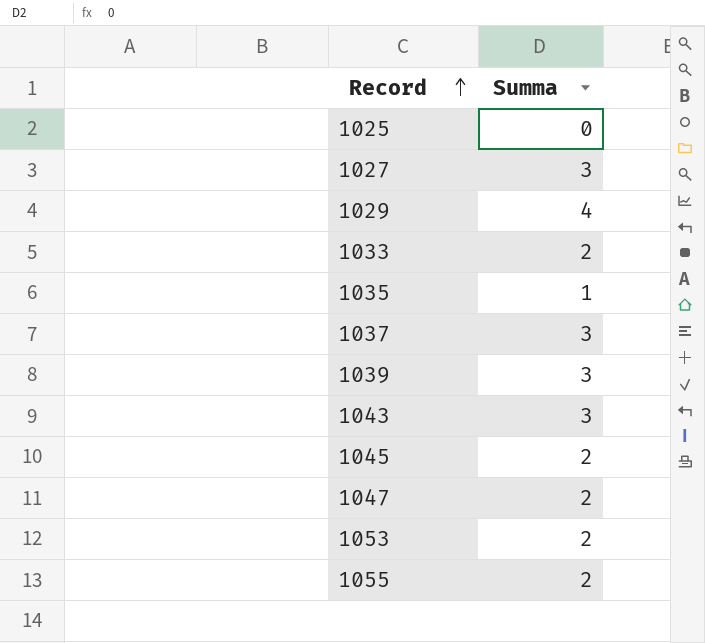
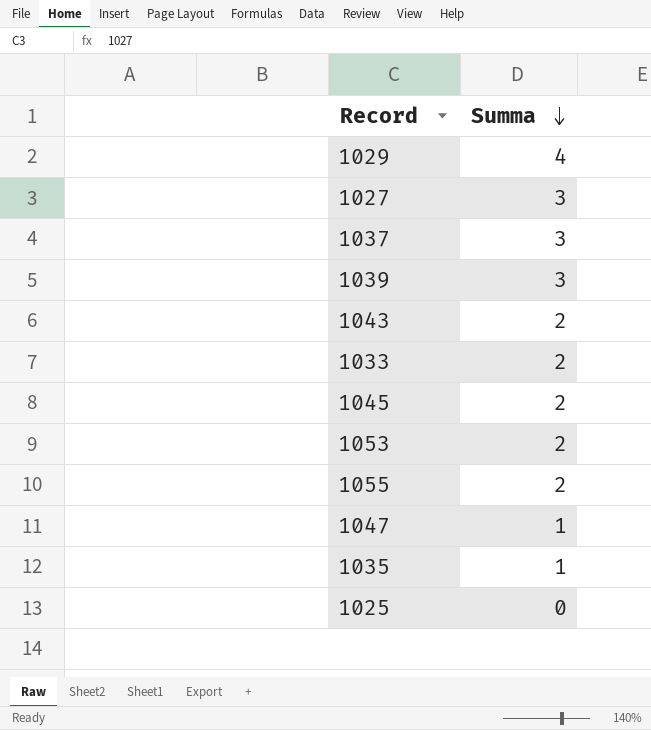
row order: Record ascending -> Summa descending
1043 | Summa: 3 -> 2
1047 | Summa: 2 -> 1

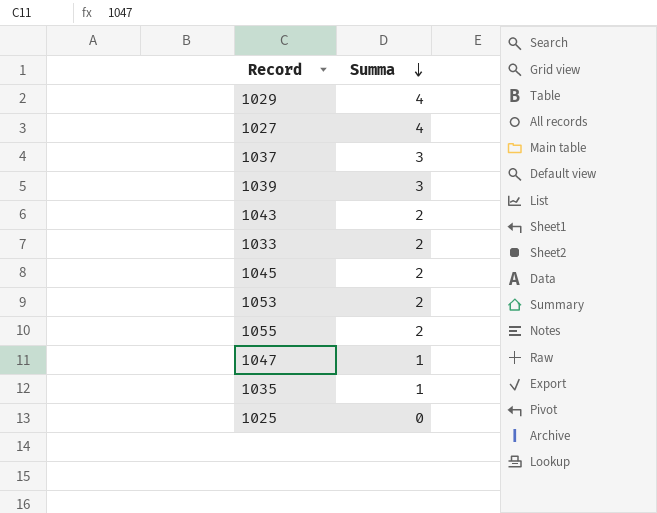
1027 | Summa: 3 -> 4

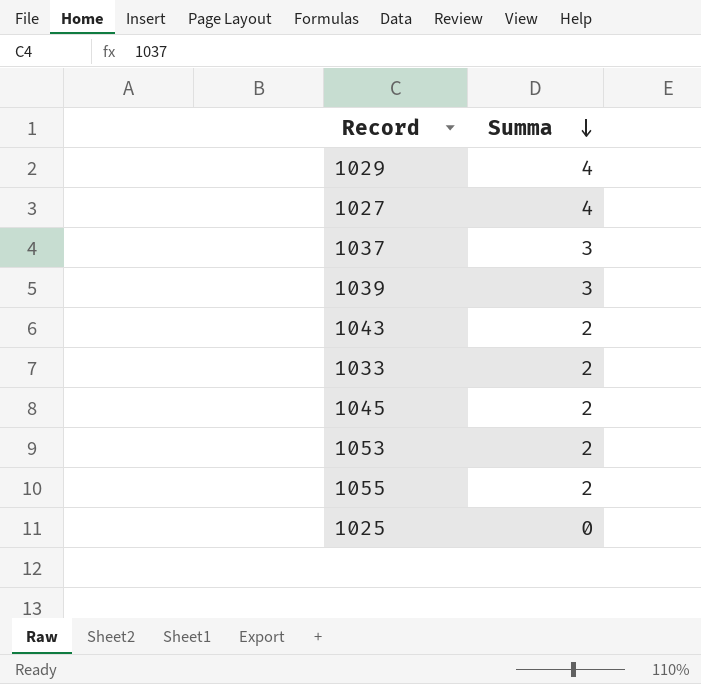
row 1047: 1 -> none
row 1035: 1 -> none

